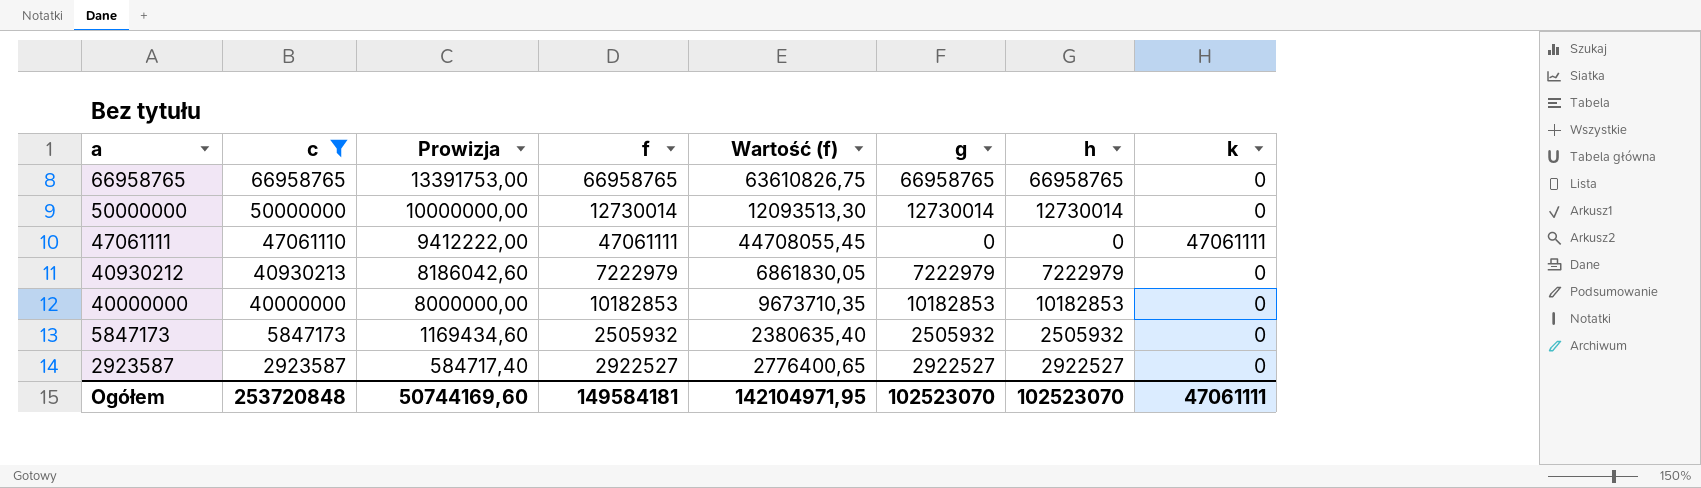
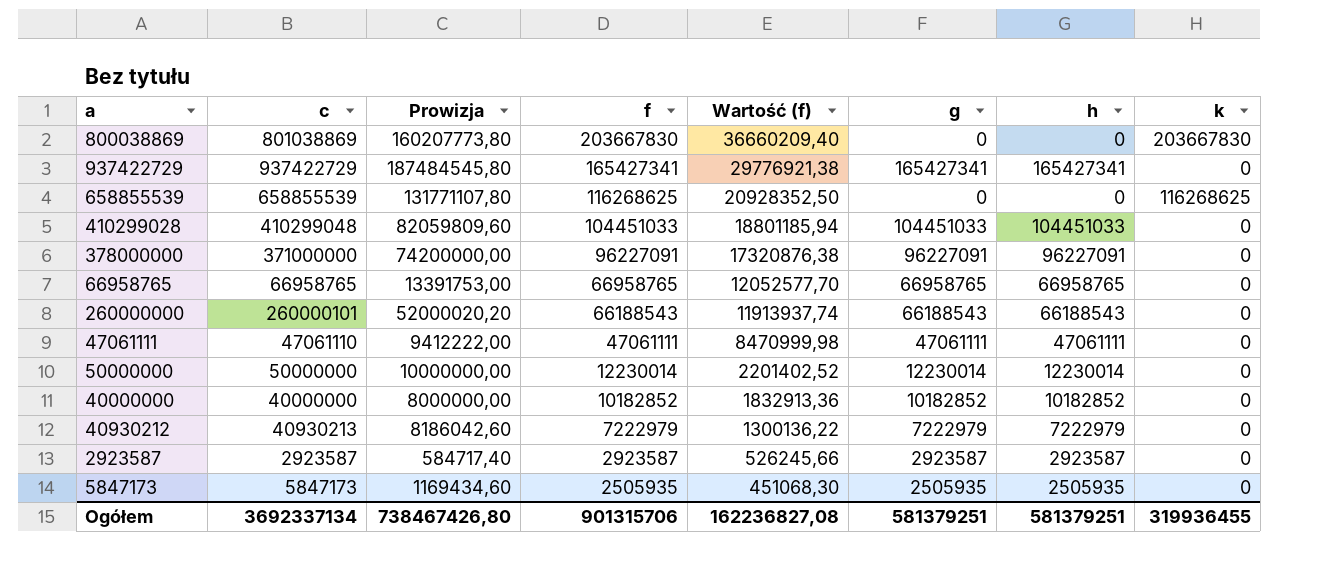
filter: c <= 66958765 -> none
row order: a descending -> f descending
column Wartość (f) | formula: [f] * 0,95 -> [f] * 0,18
47061111 | g: 0 -> 47061111
47061111 | h: 0 -> 47061111
47061111 | k: 47061111 -> 0
50000000 | f: 12730014 -> 12230014
50000000 | g: 12730014 -> 12230014
50000000 | h: 12730014 -> 12230014
40000000 | f: 10182853 -> 10182852
40000000 | g: 10182853 -> 10182852
40000000 | h: 10182853 -> 10182852
2923587 | f: 2922527 -> 2923587
2923587 | g: 2922527 -> 2923587
2923587 | h: 2922527 -> 2923587
5847173 | f: 2505932 -> 2505935
5847173 | g: 2505932 -> 2505935
5847173 | h: 2505932 -> 2505935
Ogółem | c: 253720848 -> 3692337134
Ogółem | Prowizja: 50744169,60 -> 738467426,80
Ogółem | f: 149584181 -> 901315706
Ogółem | Wartość (f): 142104971,95 -> 162236827,08
Ogółem | g: 102523070 -> 581379251
Ogółem | h: 102523070 -> 581379251
Ogółem | k: 47061111 -> 319936455

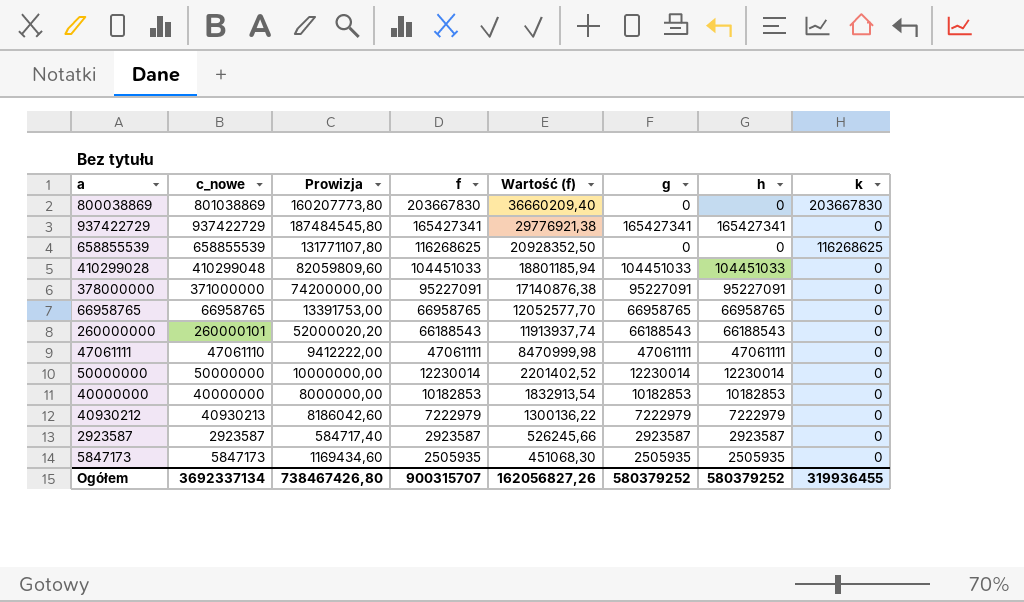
column name: c -> c_nowe
378000000 | f: 96227091 -> 95227091
378000000 | Wartość (f): 17320876,38 -> 17140876,38
378000000 | g: 96227091 -> 95227091
378000000 | h: 96227091 -> 95227091
40000000 | f: 10182852 -> 10182853
40000000 | Wartość (f): 1832913,36 -> 1832913,54
40000000 | g: 10182852 -> 10182853
40000000 | h: 10182852 -> 10182853
Ogółem | f: 901315706 -> 900315707
Ogółem | Wartość (f): 162236827,08 -> 162056827,26
Ogółem | g: 581379251 -> 580379252
Ogółem | h: 581379251 -> 580379252

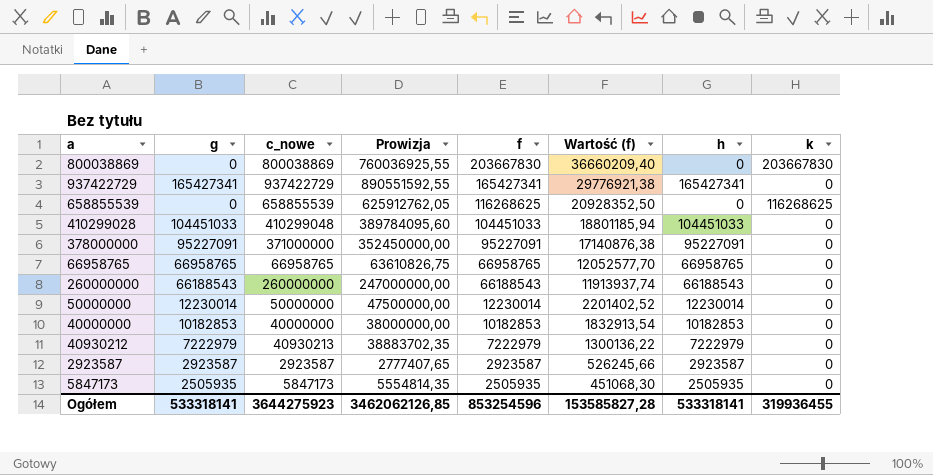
column g | position: 6 -> 2
column Prowizja | formula: [c_nowe] * 0,2 -> [c_nowe] * 0,95
row 47061111: 47061110 | 9412222,00 | 47061111 | 8470999,98 | 47061111 | 47061111 | 0 -> none
800038869 | c_nowe: 801038869 -> 800038869
260000000 | c_nowe: 260000101 -> 260000000
Ogółem | g: 580379252 -> 533318141
Ogółem | c_nowe: 3692337134 -> 3644275923
Ogółem | Prowizja: 738467426,80 -> 3462062126,85
Ogółem | f: 900315707 -> 853254596
Ogółem | Wartość (f): 162056827,26 -> 153585827,28
Ogółem | h: 580379252 -> 533318141

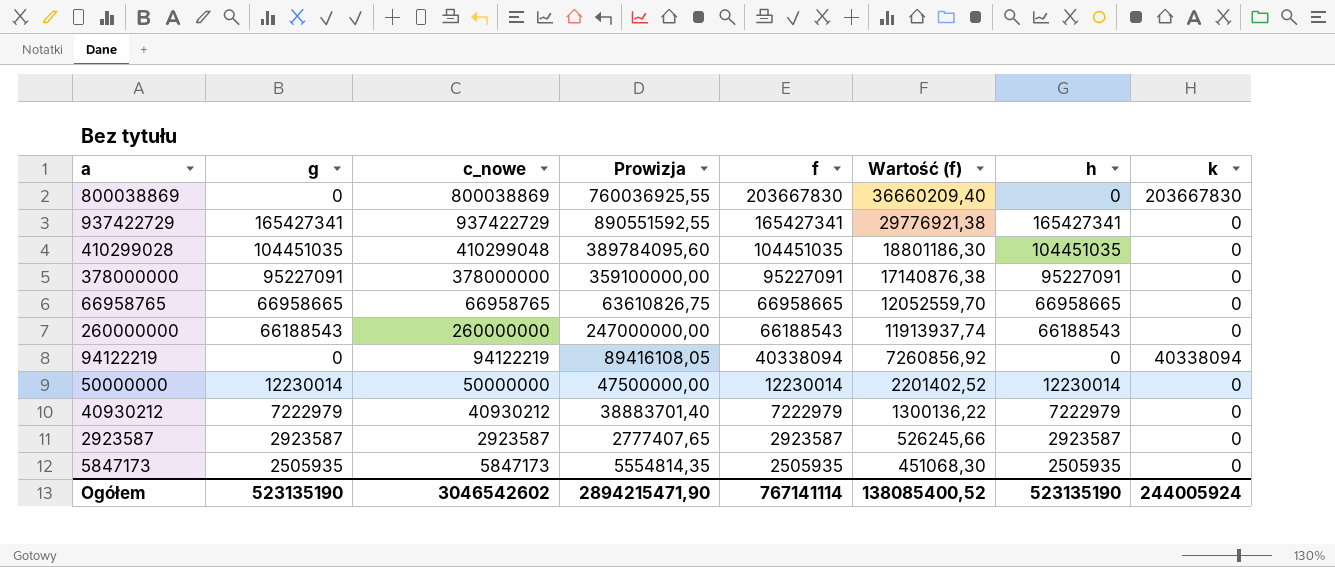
row 658855539: 0 | 658855539 | 625912762,05 | 116268625 | 20928352,50 | 0 | 116268625 -> none
row 40000000: 10182853 | 40000000 | 38000000,00 | 10182853 | 1832913,54 | 10182853 | 0 -> none
410299028 | g: 104451033 -> 104451035
410299028 | f: 104451033 -> 104451035
410299028 | Wartość (f): 18801185,94 -> 18801186,30
410299028 | h: 104451033 -> 104451035
378000000 | c_nowe: 371000000 -> 378000000
378000000 | Prowizja: 352450000,00 -> 359100000,00
66958765 | g: 66958765 -> 66958665
66958765 | f: 66958765 -> 66958665
66958765 | Wartość (f): 12052577,70 -> 12052559,70
66958765 | h: 66958765 -> 66958665
row 94122219: none -> 0 | 94122219 | 89416108,05 | 40338094 | 7260856,92 | 0 | 40338094
40930212 | c_nowe: 40930213 -> 40930212
40930212 | Prowizja: 38883702,35 -> 38883701,40
Ogółem | g: 533318141 -> 523135190
Ogółem | c_nowe: 3644275923 -> 3046542602
Ogółem | Prowizja: 3462062126,85 -> 2894215471,90
Ogółem | f: 853254596 -> 767141114
Ogółem | Wartość (f): 153585827,28 -> 138085400,52
Ogółem | h: 533318141 -> 523135190
Ogółem | k: 319936455 -> 244005924

